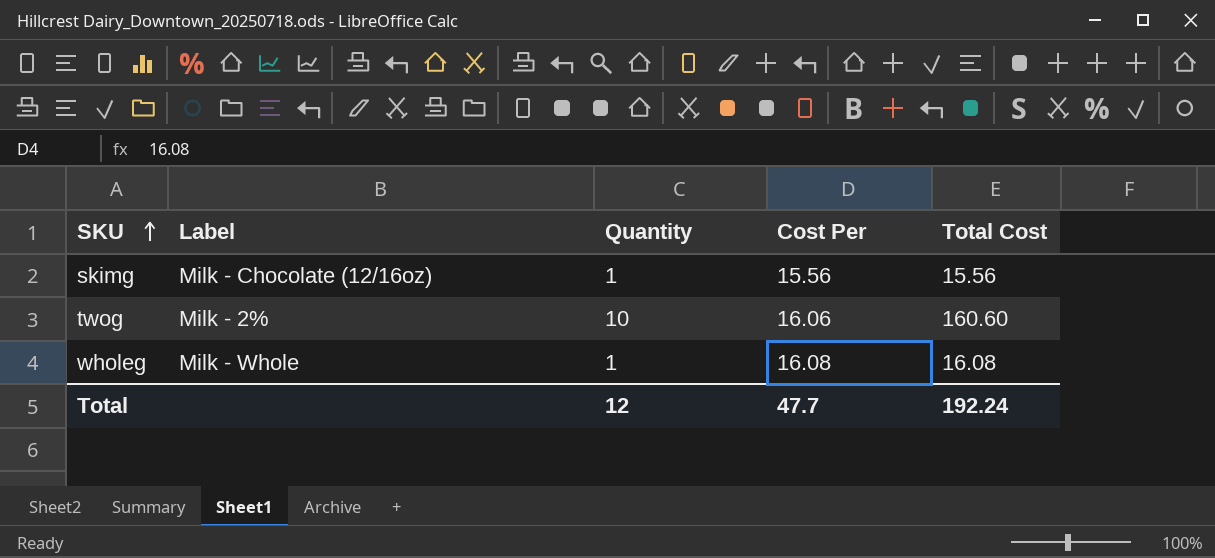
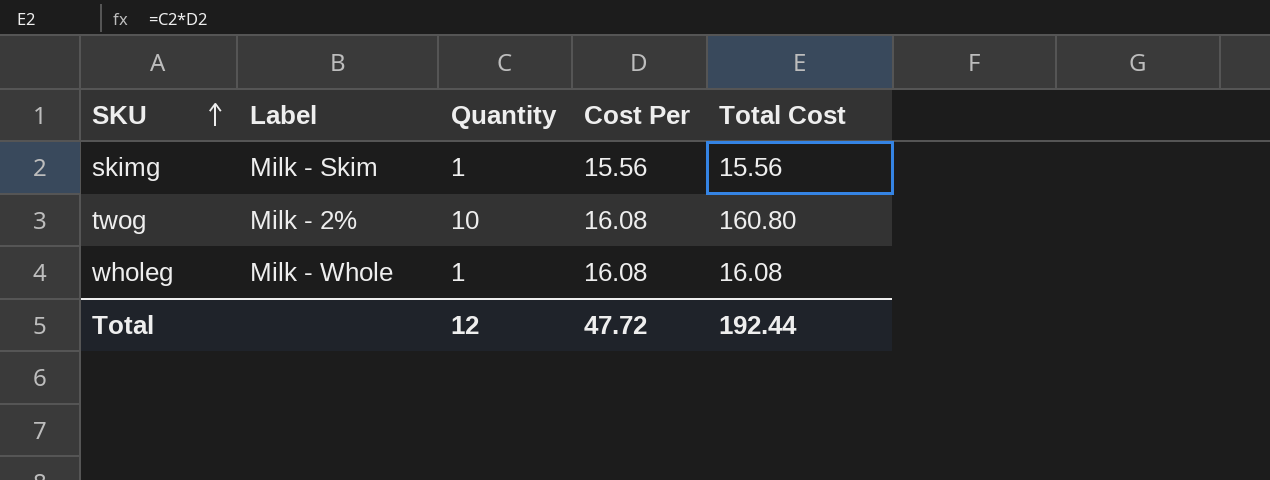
skimg | Label: Milk - Chocolate (12/16oz) -> Milk - Skim
twog | Cost Per: 16.06 -> 16.08
twog | Total Cost: 160.60 -> 160.80
Total | Cost Per: 47.7 -> 47.72
Total | Total Cost: 192.24 -> 192.44

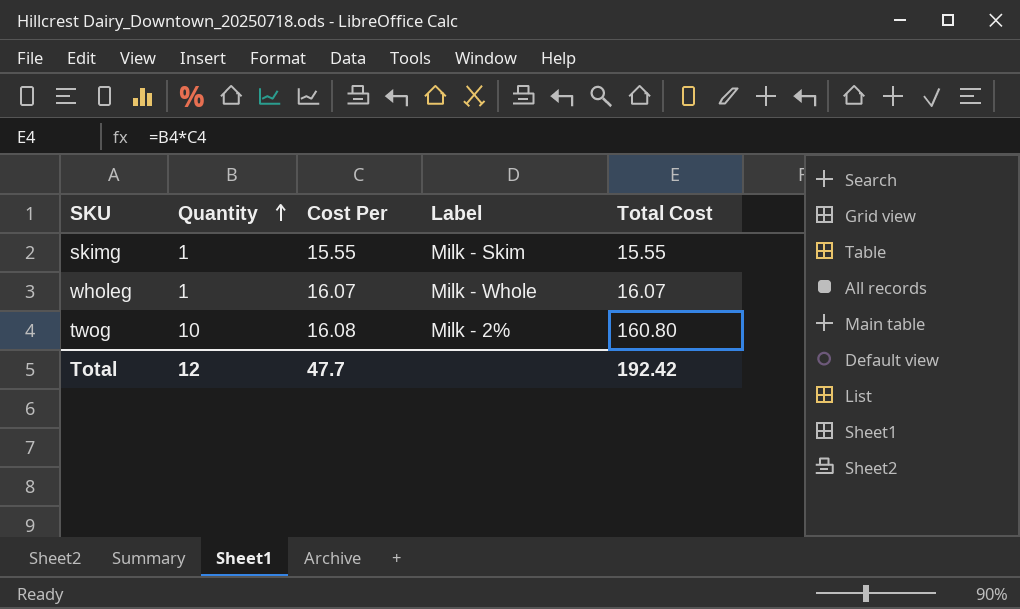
row order: SKU ascending -> Quantity ascending
column Label | position: 2 -> 4
skimg | Cost Per: 15.56 -> 15.55
skimg | Total Cost: 15.56 -> 15.55
wholeg | Cost Per: 16.08 -> 16.07
wholeg | Total Cost: 16.08 -> 16.07
Total | Cost Per: 47.72 -> 47.7
Total | Total Cost: 192.44 -> 192.42

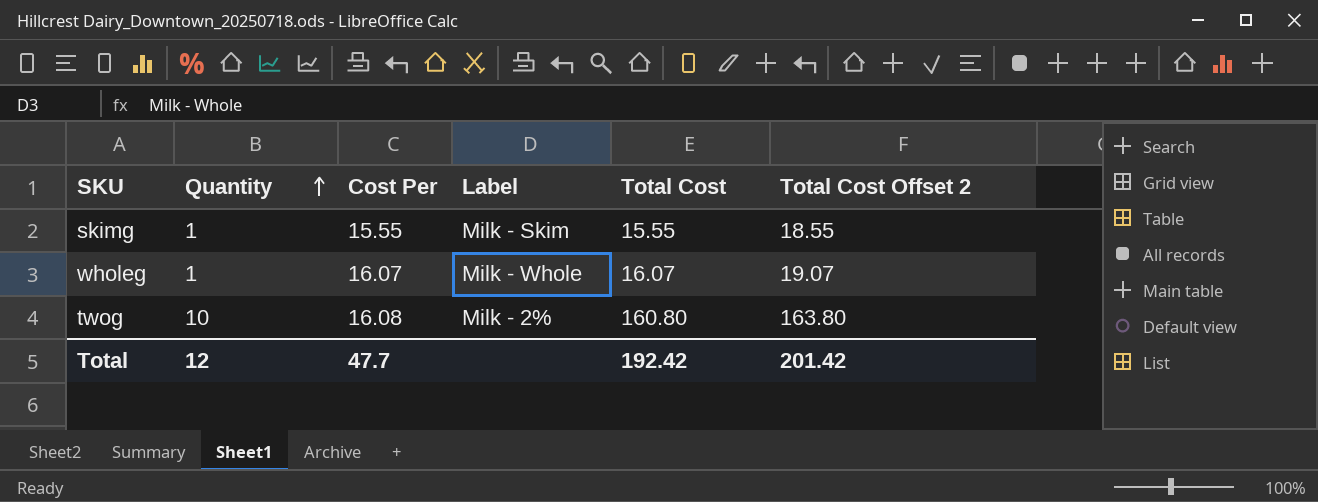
column Total Cost Offset 2 | formula: none -> [Total Cost] + 3

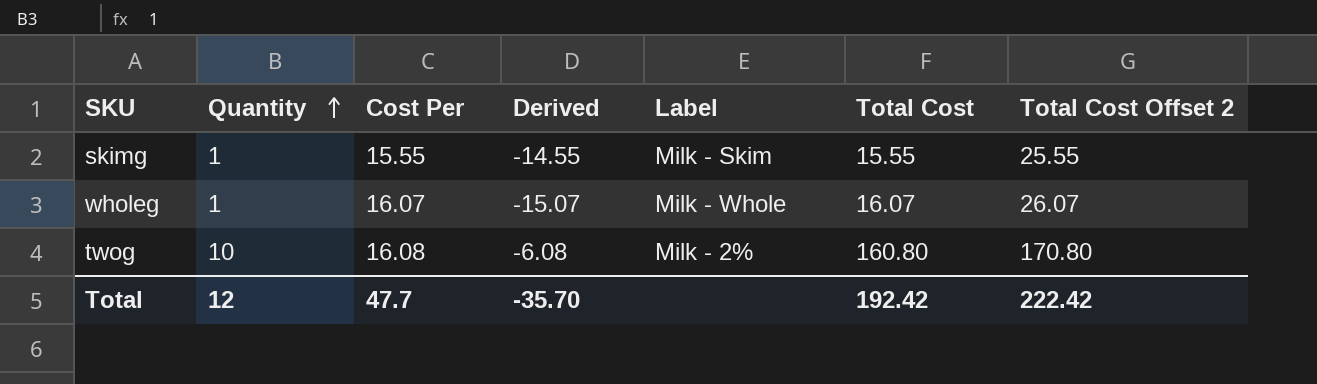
column Derived | formula: none -> [Quantity] - [Cost Per]
column Total Cost Offset 2 | formula: [Total Cost] + 3 -> [Total Cost] + 10
Total | Total Cost Offset 2: 201.42 -> 222.42

